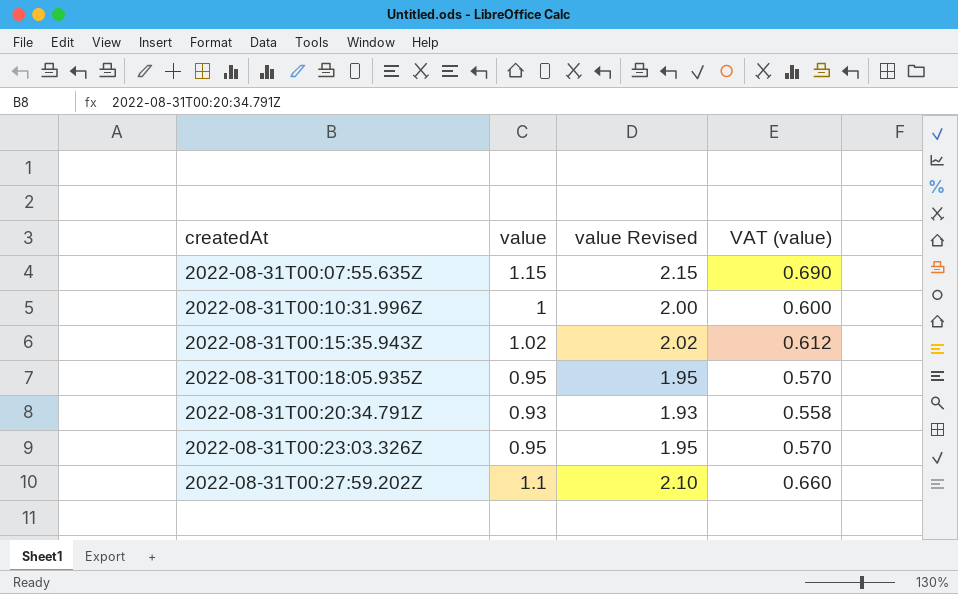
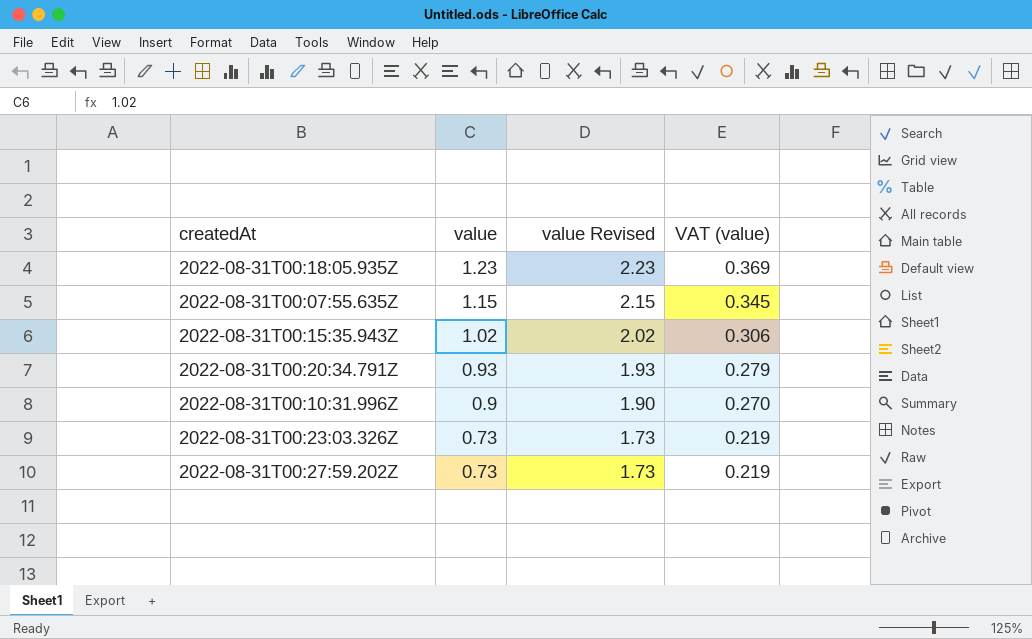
row order: createdAt ascending -> value descending
column VAT (value) | formula: [value] * 0.6 -> [value] * 0.3
2022-08-31T00:18:05.935Z | value: 0.95 -> 1.23
2022-08-31T00:18:05.935Z | value Revised: 1.95 -> 2.23
2022-08-31T00:10:31.996Z | value: 1 -> 0.9
2022-08-31T00:10:31.996Z | value Revised: 2.00 -> 1.90
2022-08-31T00:23:03.326Z | value: 0.95 -> 0.73
2022-08-31T00:23:03.326Z | value Revised: 1.95 -> 1.73
2022-08-31T00:27:59.202Z | value: 1.1 -> 0.73
2022-08-31T00:27:59.202Z | value Revised: 2.10 -> 1.73

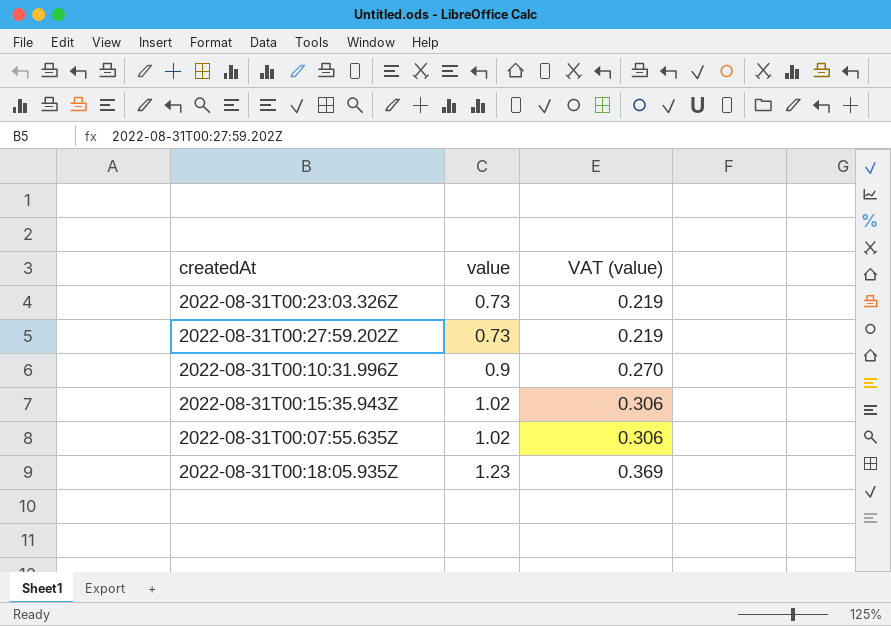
row order: value descending -> value ascending
column value Revised | formula: [value] + 1 -> none
row 2022-08-31T00:20:34.791Z: 0.93 | 1.93 | 0.279 -> none
2022-08-31T00:07:55.635Z | value: 1.15 -> 1.02
2022-08-31T00:07:55.635Z | VAT (value): 0.345 -> 0.306

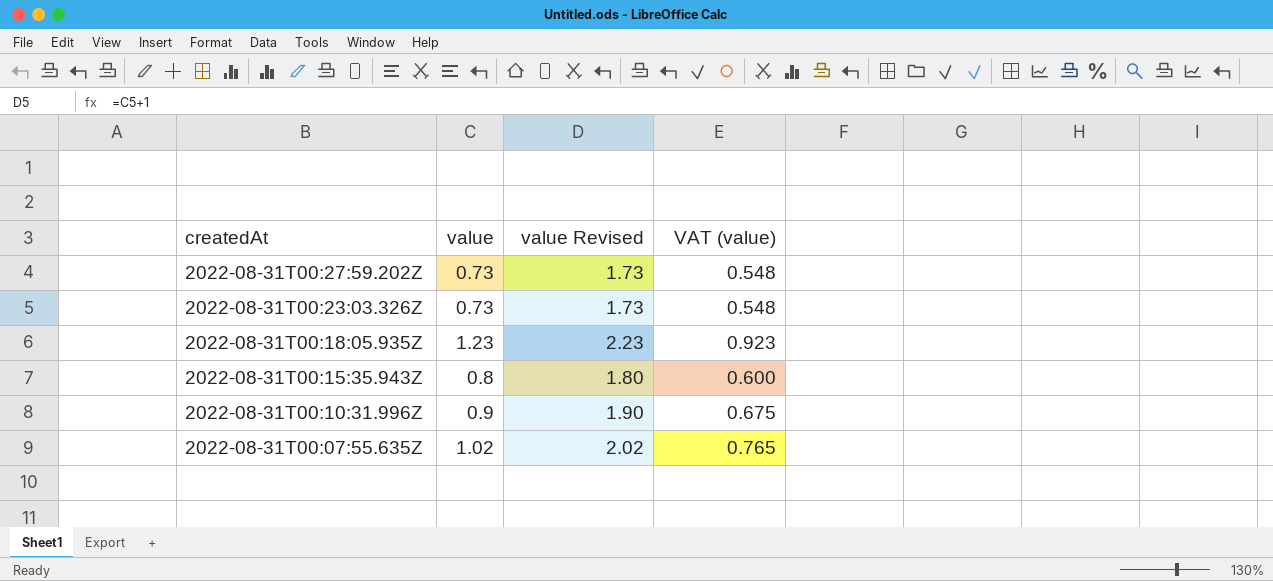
row order: value ascending -> createdAt descending
column value Revised | formula: none -> [value] + 1
column VAT (value) | formula: [value] * 0.3 -> [value] * 0.75
2022-08-31T00:15:35.943Z | value: 1.02 -> 0.8

